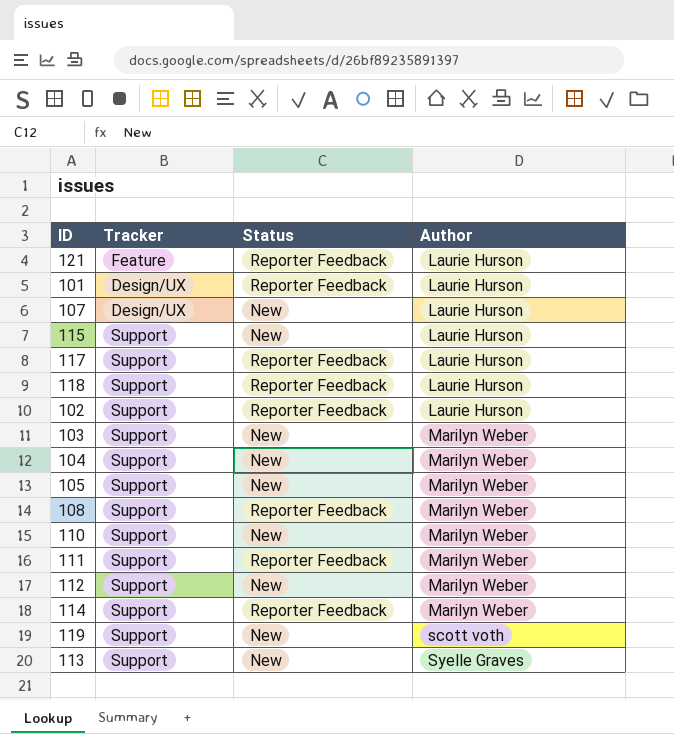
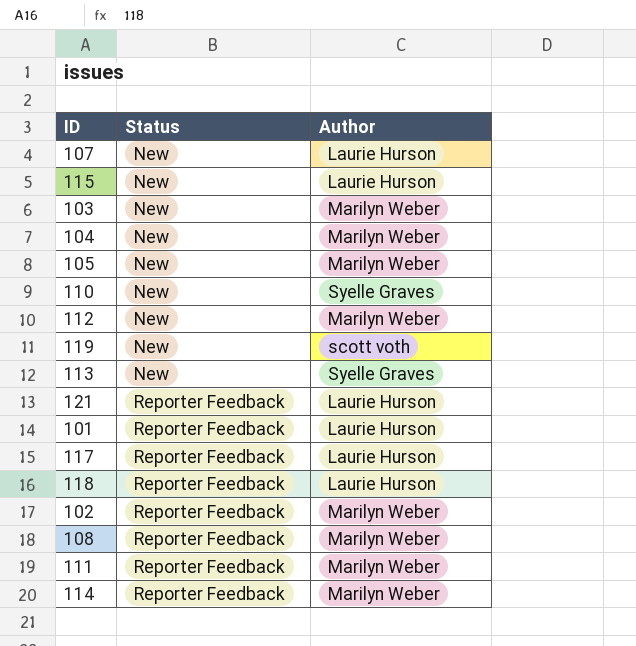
row order: Author ascending -> Status ascending
column Tracker | position: 2 -> none
110 | Author: Marilyn Weber -> Syelle Graves
102 | Author: Laurie Hurson -> Marilyn Weber

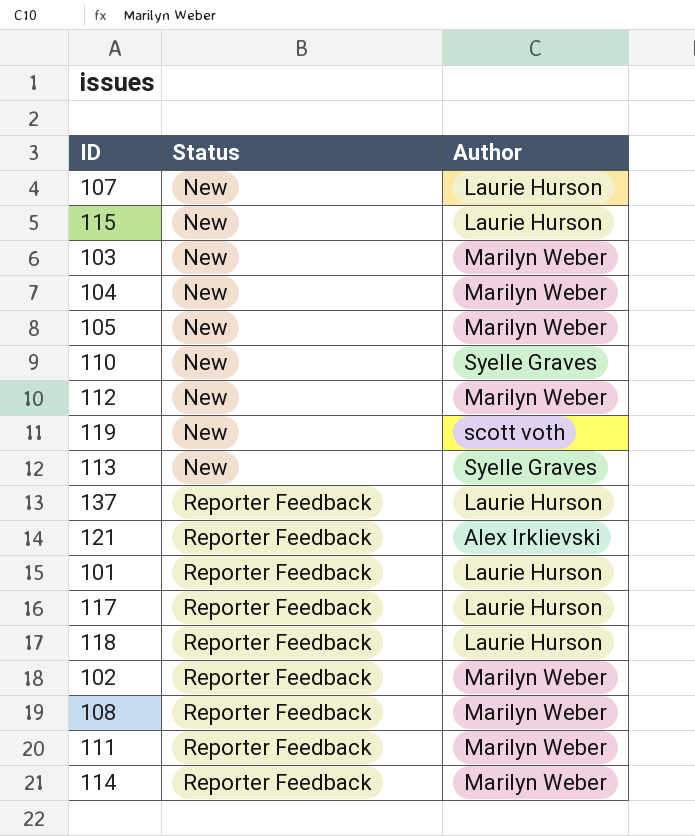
row 137: none -> Reporter Feedback | Laurie Hurson
121 | Author: Laurie Hurson -> Alex Irklievski

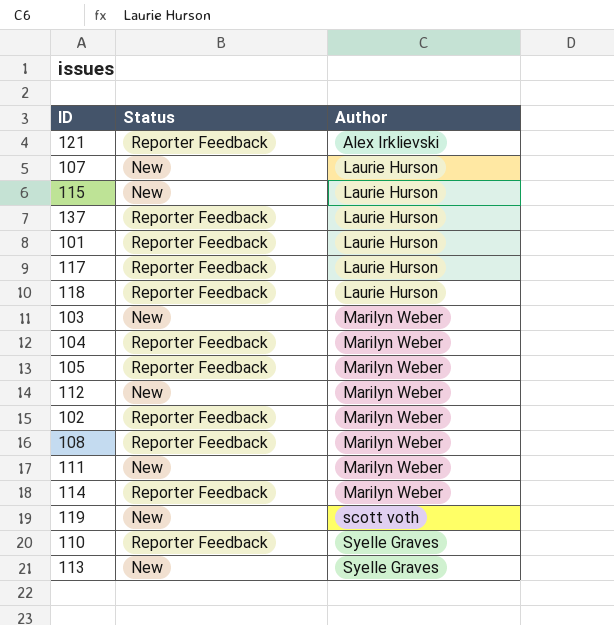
row order: Status ascending -> Author ascending
104 | Status: New -> Reporter Feedback
105 | Status: New -> Reporter Feedback
111 | Status: Reporter Feedback -> New
110 | Status: New -> Reporter Feedback

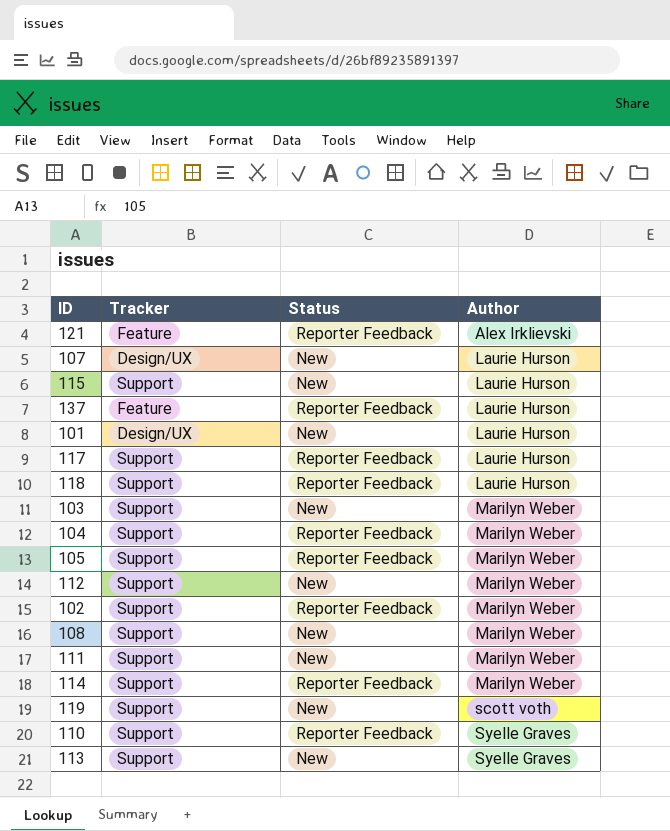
column Tracker | position: none -> 2
101 | Status: Reporter Feedback -> New
108 | Status: Reporter Feedback -> New

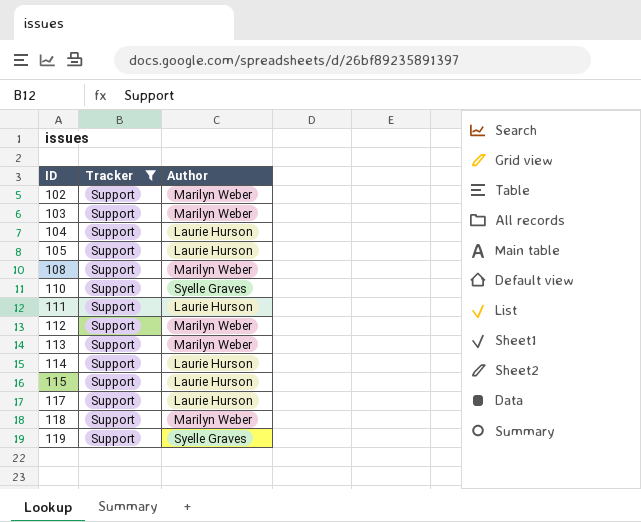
filter: none -> Tracker = Support
row order: Author ascending -> ID ascending
column Status | position: 3 -> none
104 | Author: Marilyn Weber -> Laurie Hurson
105 | Author: Marilyn Weber -> Laurie Hurson
111 | Author: Marilyn Weber -> Laurie Hurson
113 | Author: Syelle Graves -> Marilyn Weber
114 | Author: Marilyn Weber -> Laurie Hurson
118 | Author: Laurie Hurson -> Marilyn Weber
119 | Author: scott voth -> Syelle Graves

